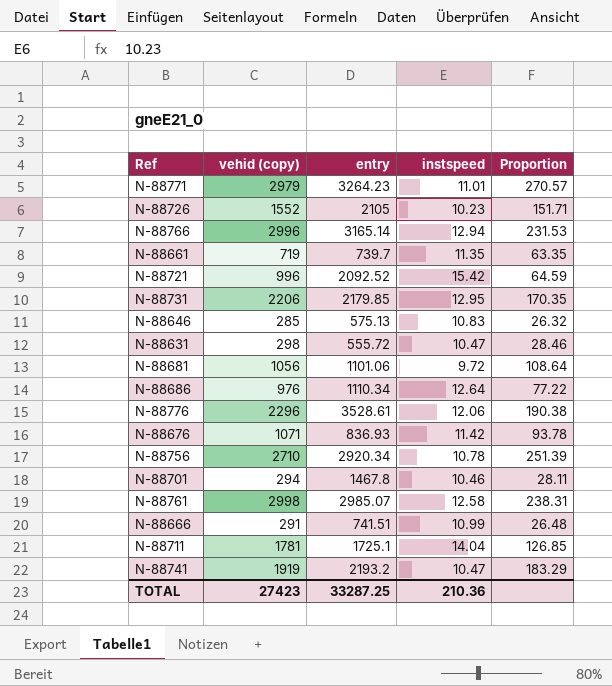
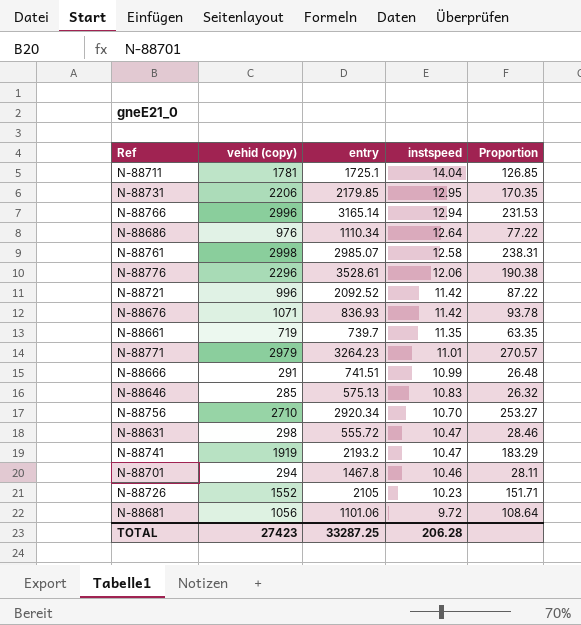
row order: none -> instspeed descending
N-88721 | instspeed: 15.42 -> 11.42
N-88721 | Proportion: 64.59 -> 87.22
N-88756 | instspeed: 10.78 -> 10.70
N-88756 | Proportion: 251.39 -> 253.27
TOTAL | instspeed: 210.36 -> 206.28

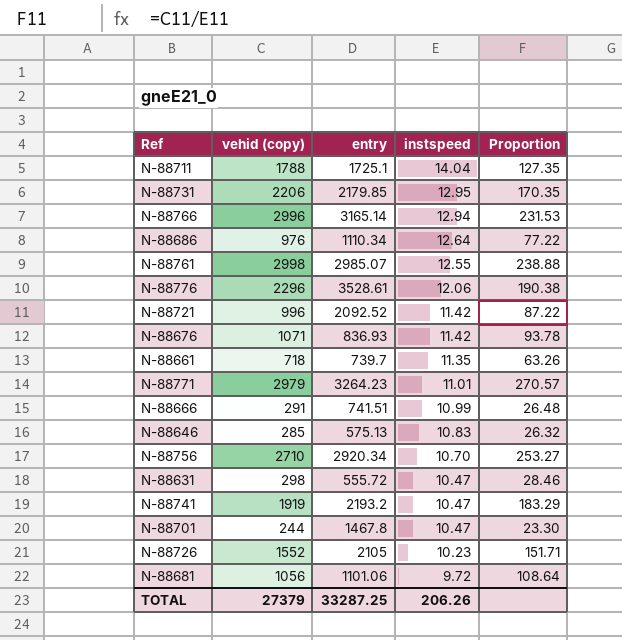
N-88711 | vehid (copy): 1781 -> 1788
N-88711 | Proportion: 126.85 -> 127.35
N-88761 | instspeed: 12.58 -> 12.55
N-88761 | Proportion: 238.31 -> 238.88
N-88661 | vehid (copy): 719 -> 718
N-88661 | Proportion: 63.35 -> 63.26
N-88701 | vehid (copy): 294 -> 244
N-88701 | instspeed: 10.46 -> 10.47
N-88701 | Proportion: 28.11 -> 23.30
TOTAL | vehid (copy): 27423 -> 27379
TOTAL | instspeed: 206.28 -> 206.26

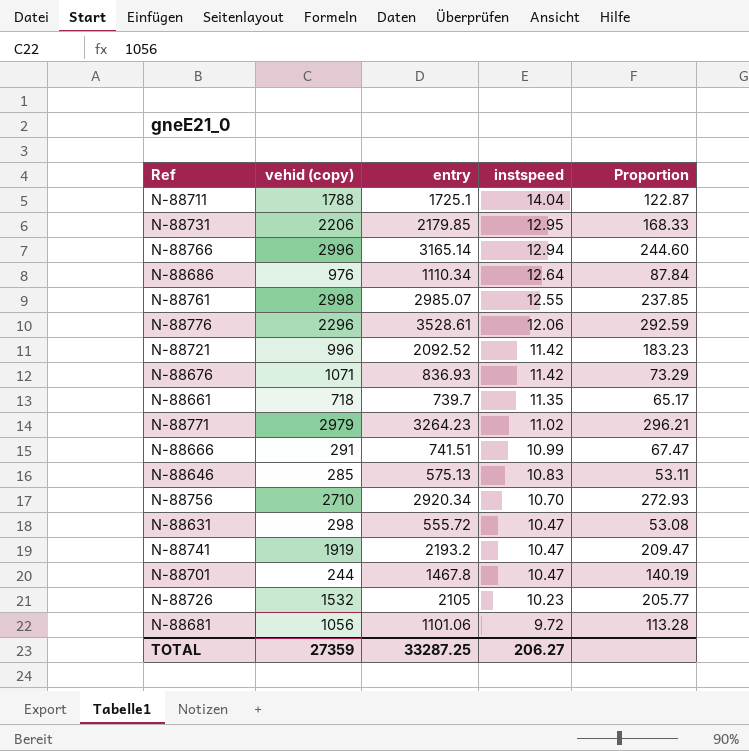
column Proportion | formula: [vehid (copy)] / [instspeed] -> [entry] / [instspeed]
N-88771 | instspeed: 11.01 -> 11.02
N-88726 | vehid (copy): 1552 -> 1532
TOTAL | vehid (copy): 27379 -> 27359
TOTAL | instspeed: 206.26 -> 206.27

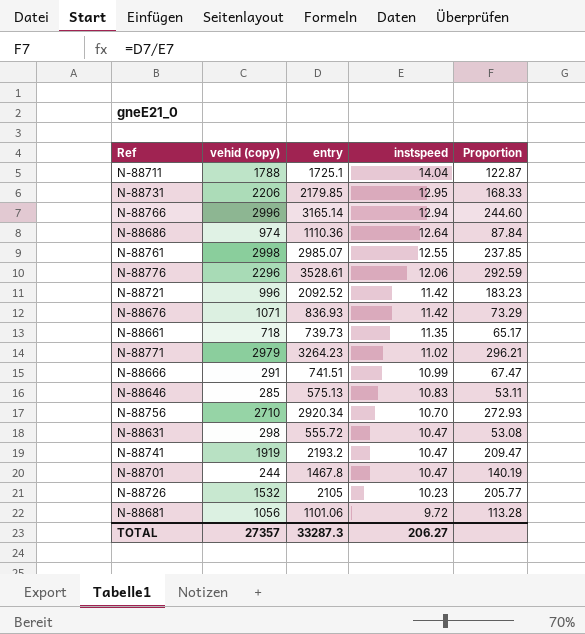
N-88686 | vehid (copy): 976 -> 974
N-88686 | entry: 1110.34 -> 1110.36
N-88661 | entry: 739.7 -> 739.73
TOTAL | vehid (copy): 27359 -> 27357
TOTAL | entry: 33287.25 -> 33287.3

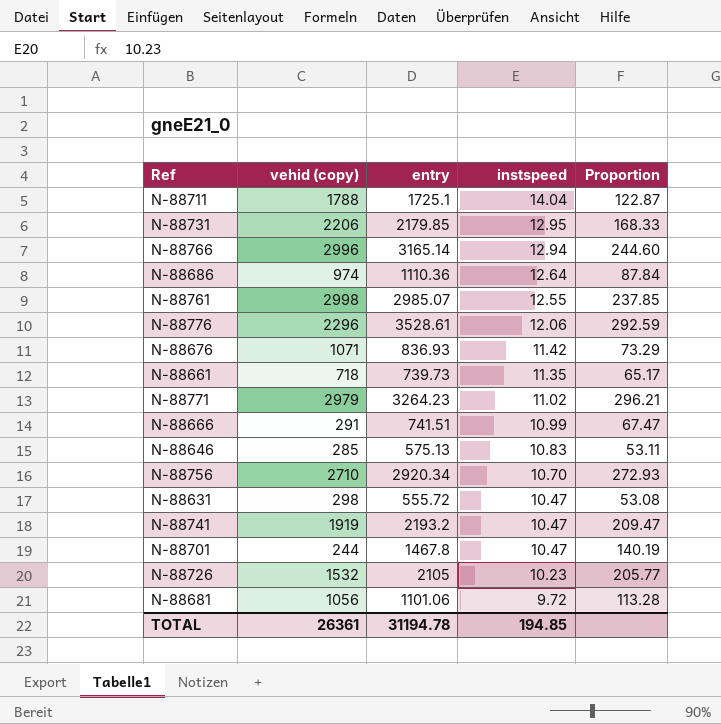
row N-88721: 996 | 2092.52 | 11.42 | 183.23 -> none
TOTAL | vehid (copy): 27357 -> 26361
TOTAL | entry: 33287.3 -> 31194.78
TOTAL | instspeed: 206.27 -> 194.85

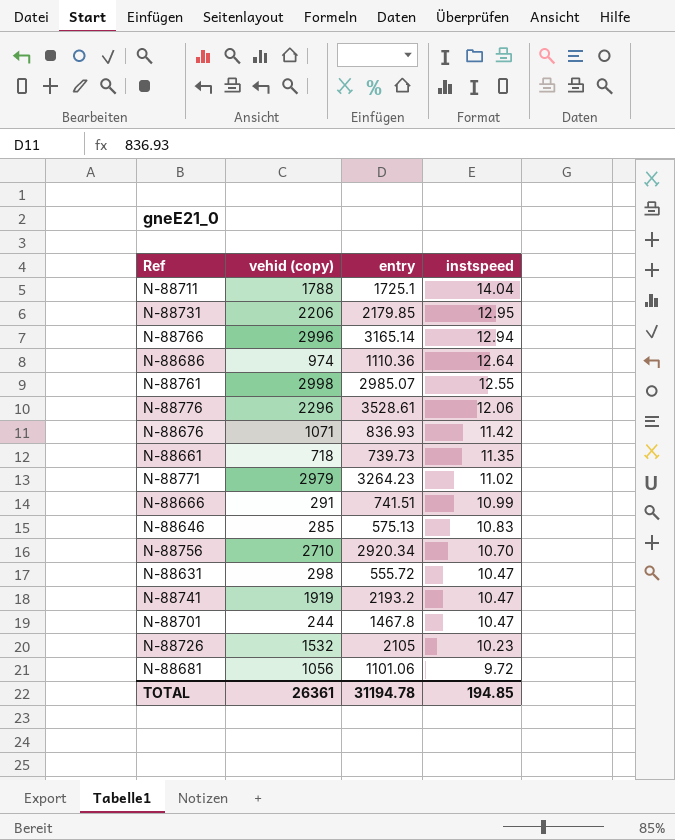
column Proportion | formula: [entry] / [instspeed] -> none

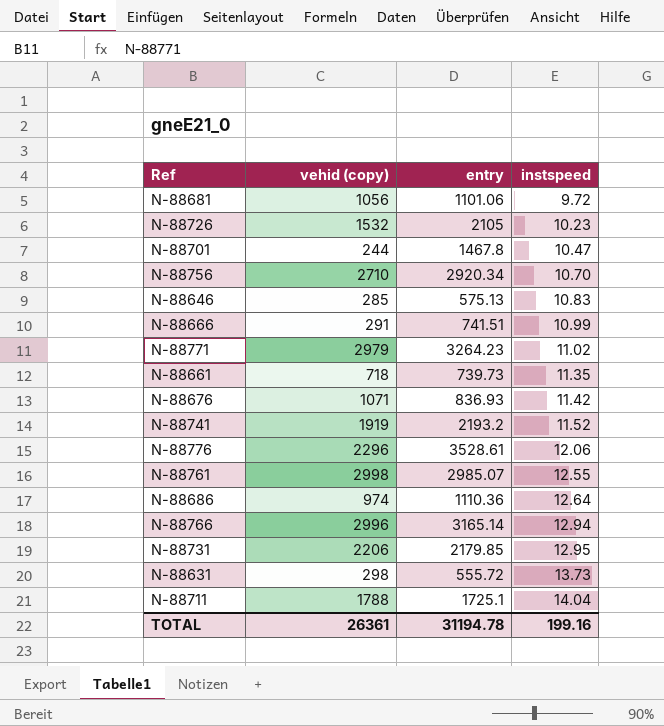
row order: instspeed descending -> instspeed ascending
N-88741 | instspeed: 10.47 -> 11.52
N-88631 | instspeed: 10.47 -> 13.73
TOTAL | instspeed: 194.85 -> 199.16

